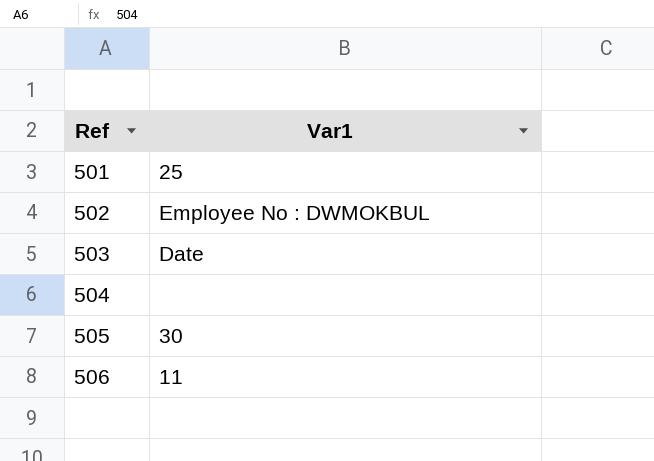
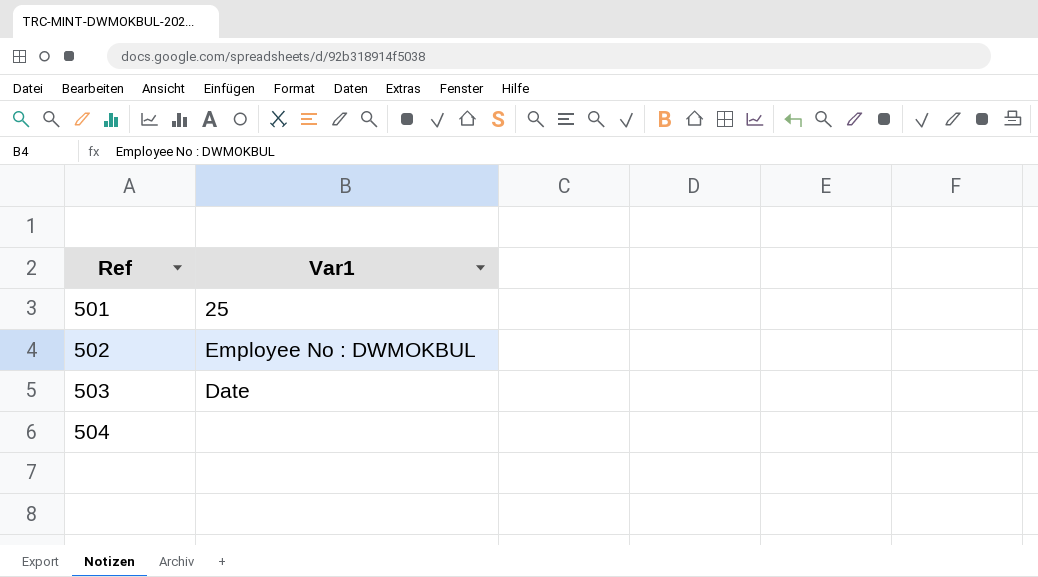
row 505: 30 -> none
row 506: 11 -> none

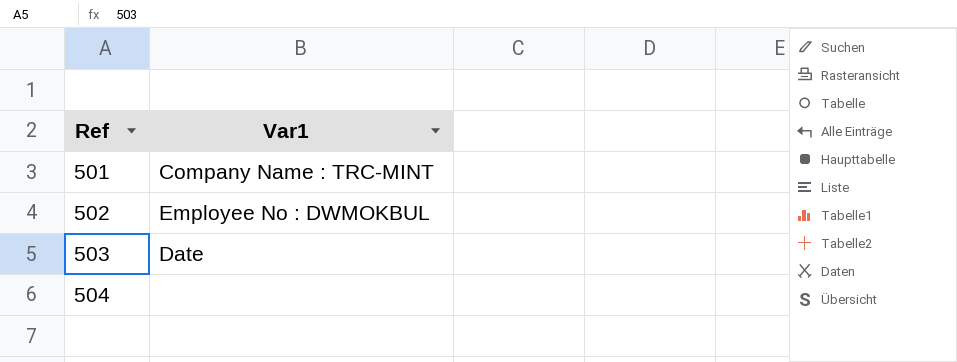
501 | Var1: 25 -> Company Name : TRC-MINT

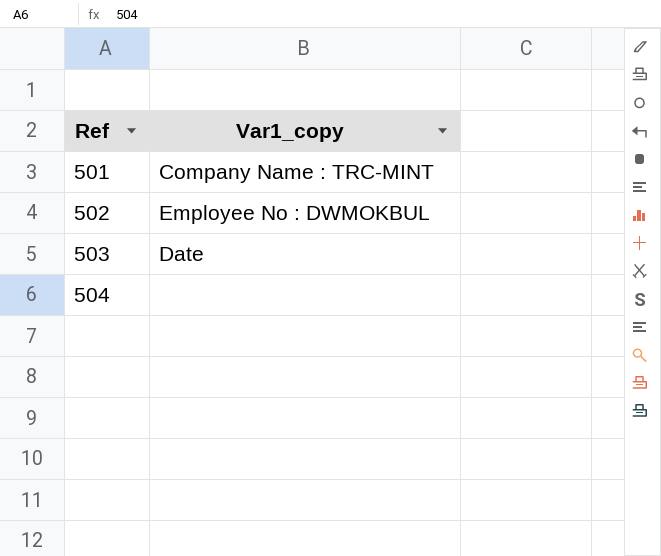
column name: Var1 -> Var1_copy

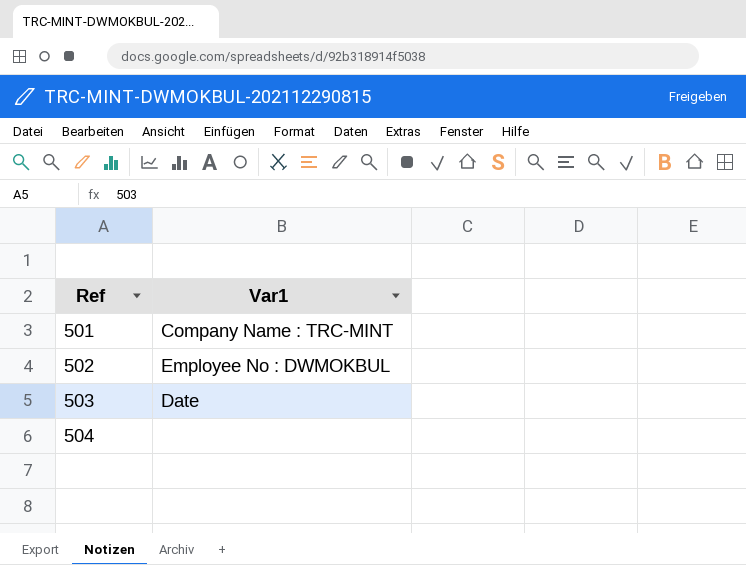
column name: Var1_copy -> Var1

